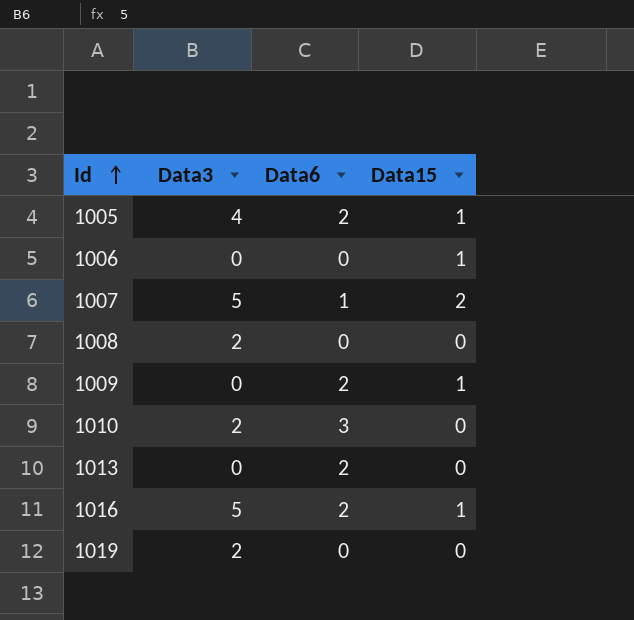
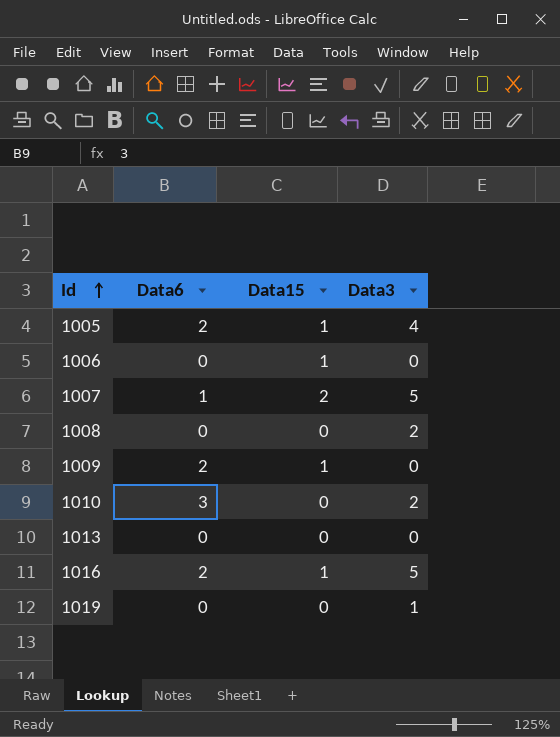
column Data3 | position: 2 -> 4
1013 | Data6: 2 -> 0
1019 | Data3: 2 -> 1

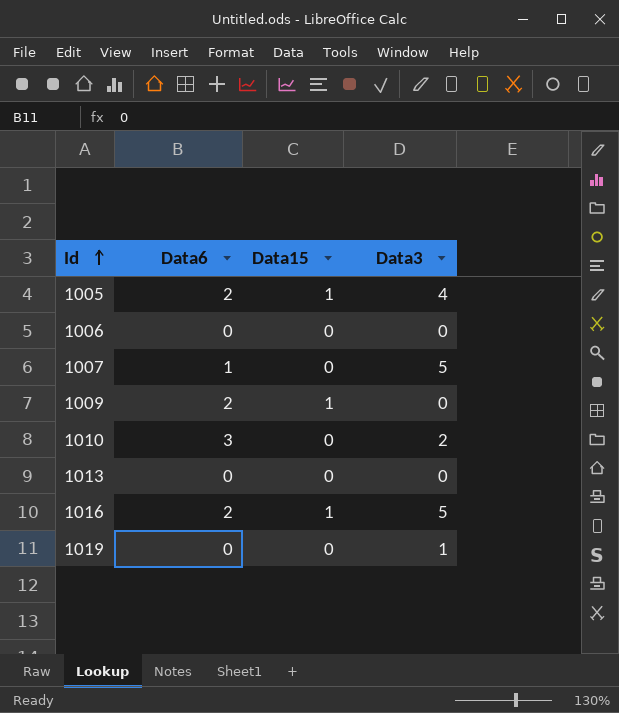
row 1008: 0 | 0 | 2 -> none
1006 | Data15: 1 -> 0
1007 | Data15: 2 -> 0

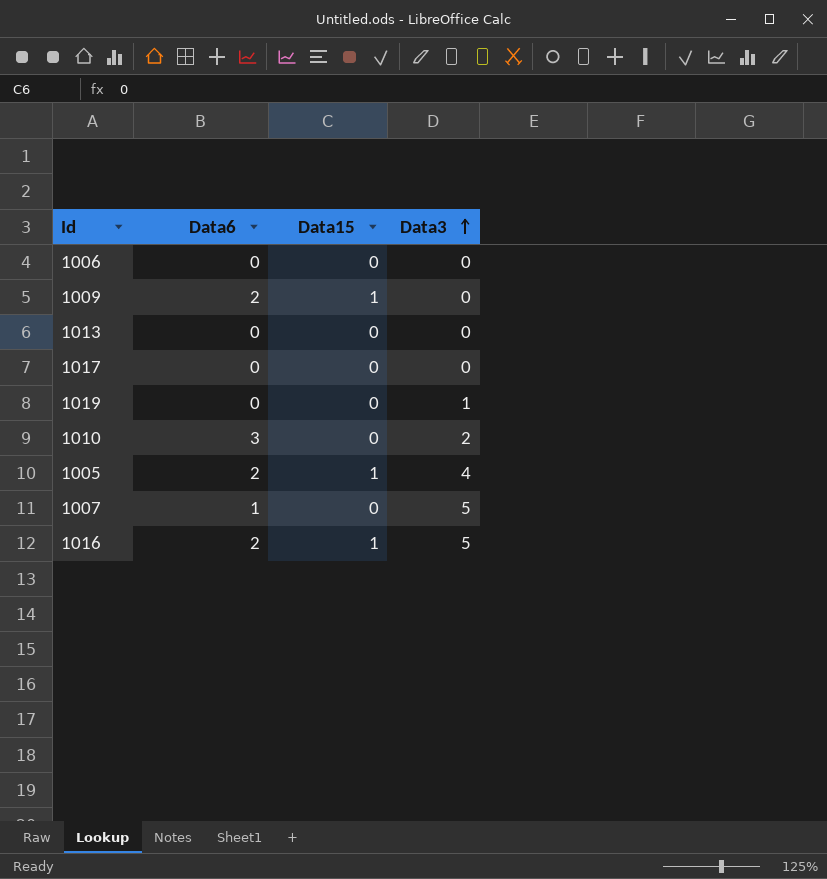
row order: Id ascending -> Data3 ascending
row 1017: none -> 0 | 0 | 0

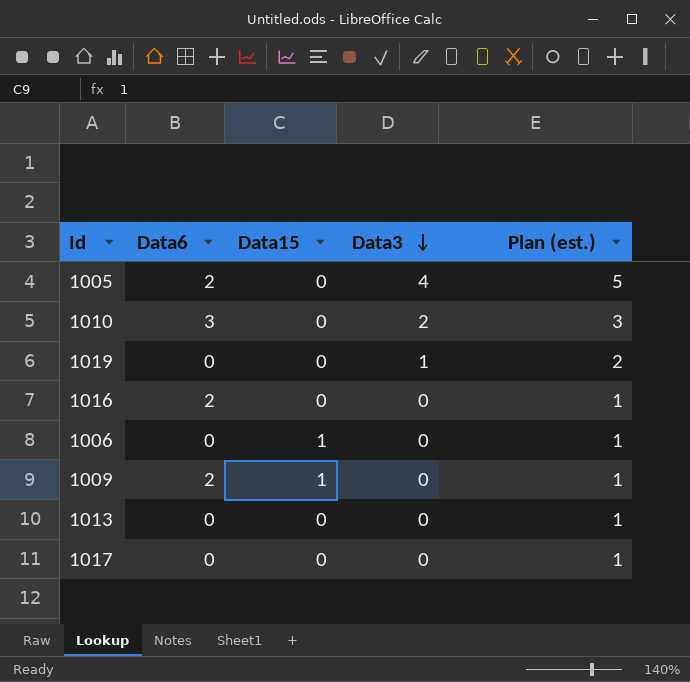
row order: Data3 ascending -> Data3 descending
column Plan (est.) | formula: none -> [Data3] + 1
row 1007: 1 | 0 | 5 -> none
1005 | Data15: 1 -> 0
1016 | Data15: 1 -> 0
1016 | Data3: 5 -> 0
1006 | Data15: 0 -> 1

